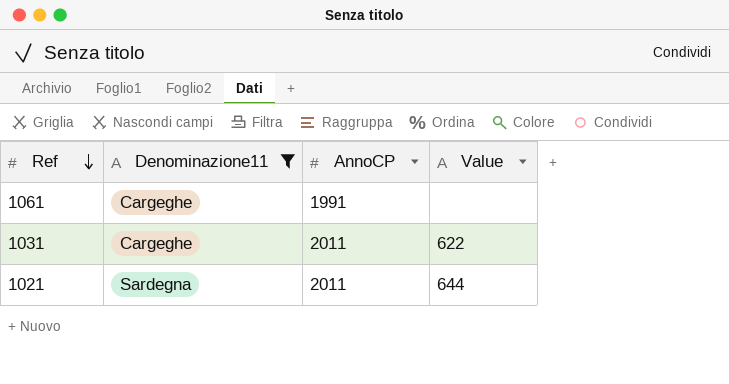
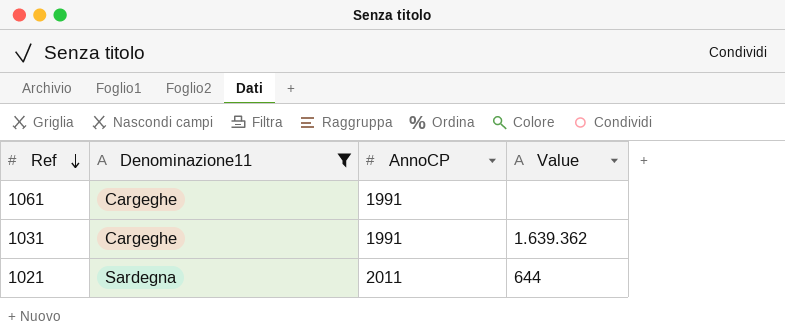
1031 | AnnoCP: 2011 -> 1991
1031 | Value: 622 -> 1.639.362

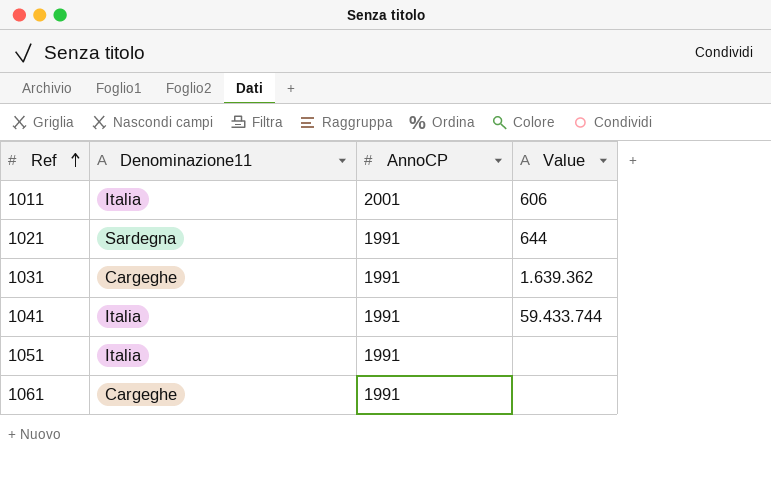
filter: Denominazione11 != Italia -> none
row order: Ref descending -> Ref ascending
1021 | AnnoCP: 2011 -> 1991

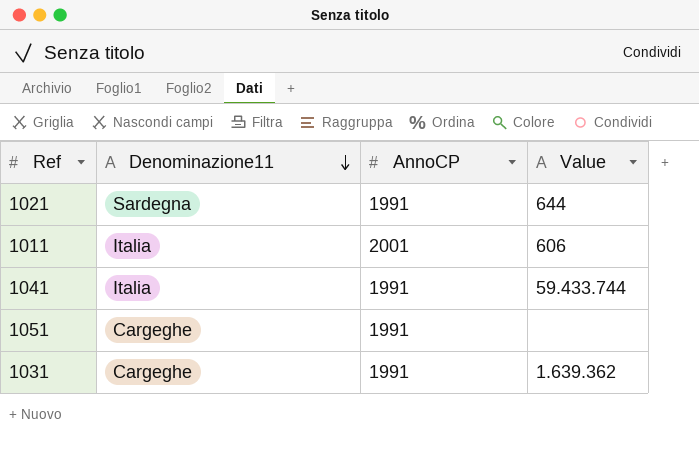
row order: Ref ascending -> Denominazione11 descending
row 1061: Cargeghe | 1991 | none -> none
1051 | Denominazione11: Italia -> Cargeghe

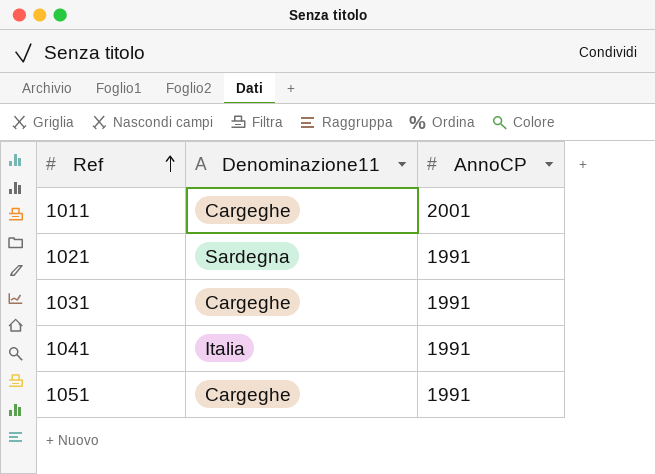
row order: Denominazione11 descending -> Ref ascending
column Value | position: 4 -> none
1011 | Denominazione11: Italia -> Cargeghe

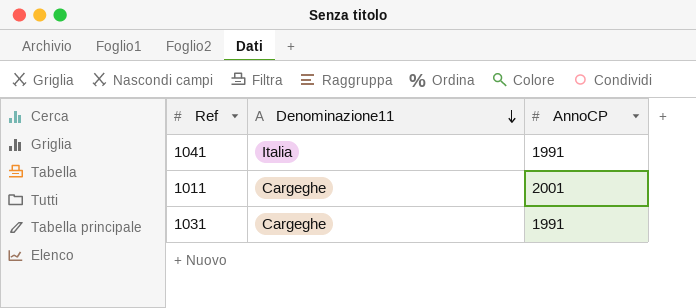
row order: Ref ascending -> Denominazione11 descending
row 1021: Sardegna | 1991 -> none
row 1051: Cargeghe | 1991 -> none

